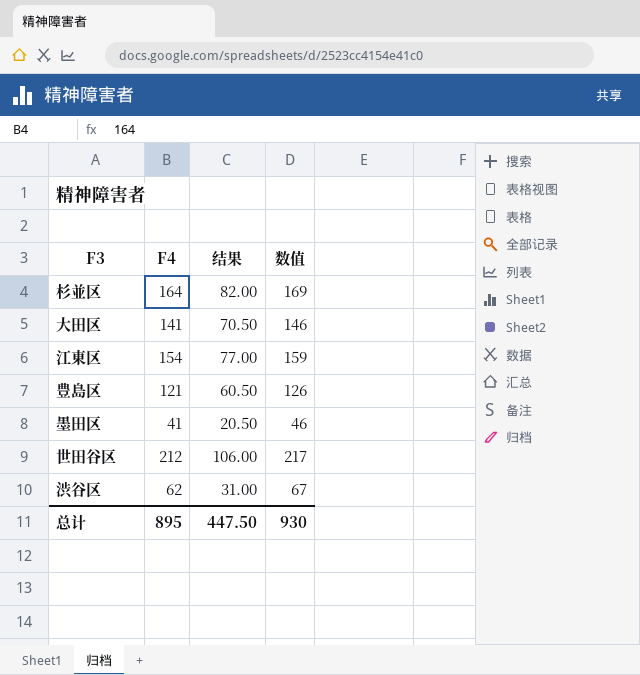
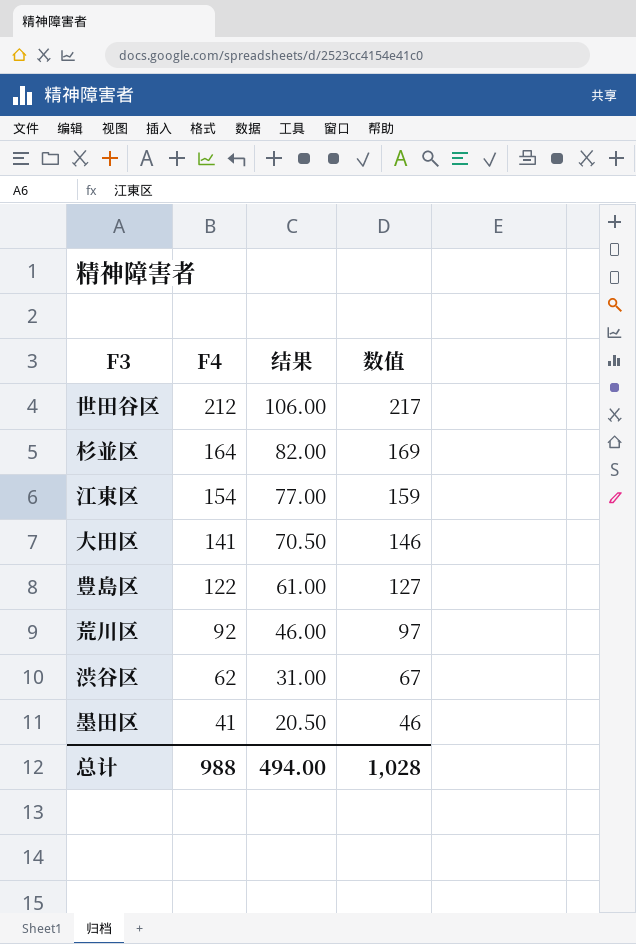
row order: none -> F4 descending
豊島区 | F4: 121 -> 122
豊島区 | 结果: 60.50 -> 61.00
豊島区 | 数值: 126 -> 127
row 荒川区: none -> 92 | 46.00 | 97
总计 | F4: 895 -> 988
总计 | 结果: 447.50 -> 494.00
总计 | 数值: 930 -> 1,028

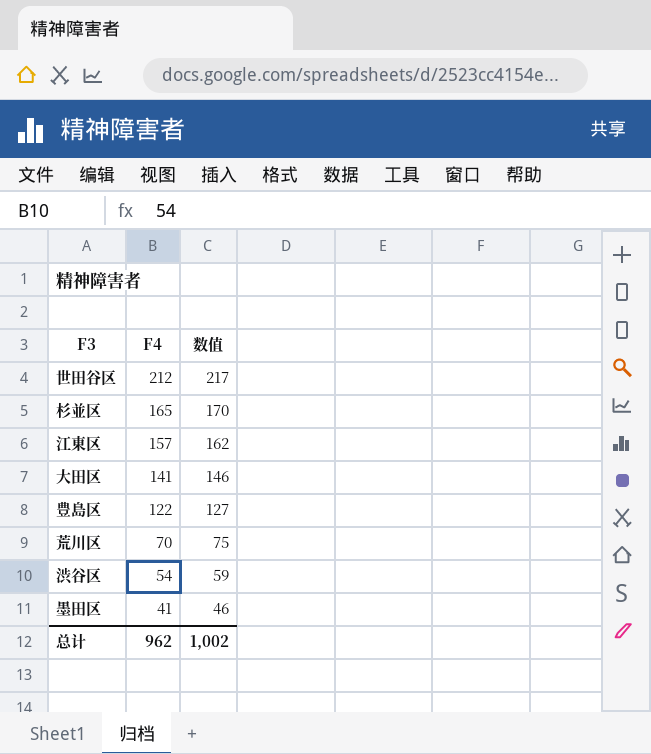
column 结果 | formula: [F4] * 0.5 -> none
杉並区 | F4: 164 -> 165
杉並区 | 数值: 169 -> 170
江東区 | F4: 154 -> 157
江東区 | 数值: 159 -> 162
荒川区 | F4: 92 -> 70
荒川区 | 数值: 97 -> 75
渋谷区 | F4: 62 -> 54
渋谷区 | 数值: 67 -> 59
总计 | F4: 988 -> 962
总计 | 数值: 1,028 -> 1,002

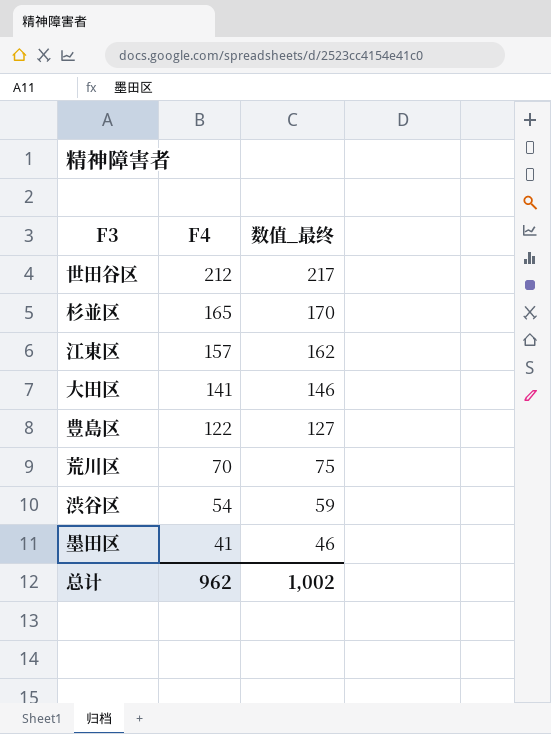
column name: 数值 -> 数值_最终

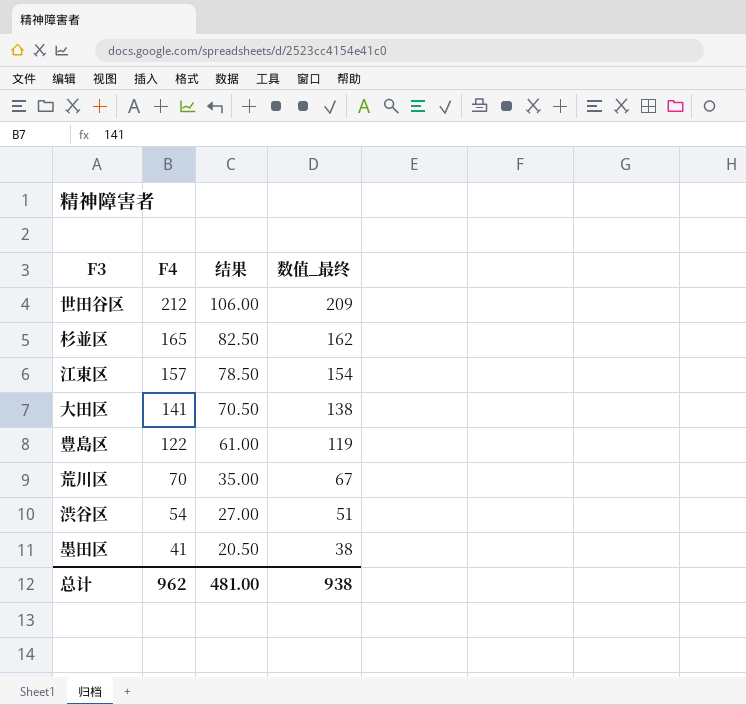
column 结果 | formula: none -> [F4] * 0.5
column 数值_最终 | formula: [F4] + 5 -> [F4] - 3
总计 | 数值_最终: 1,002 -> 938

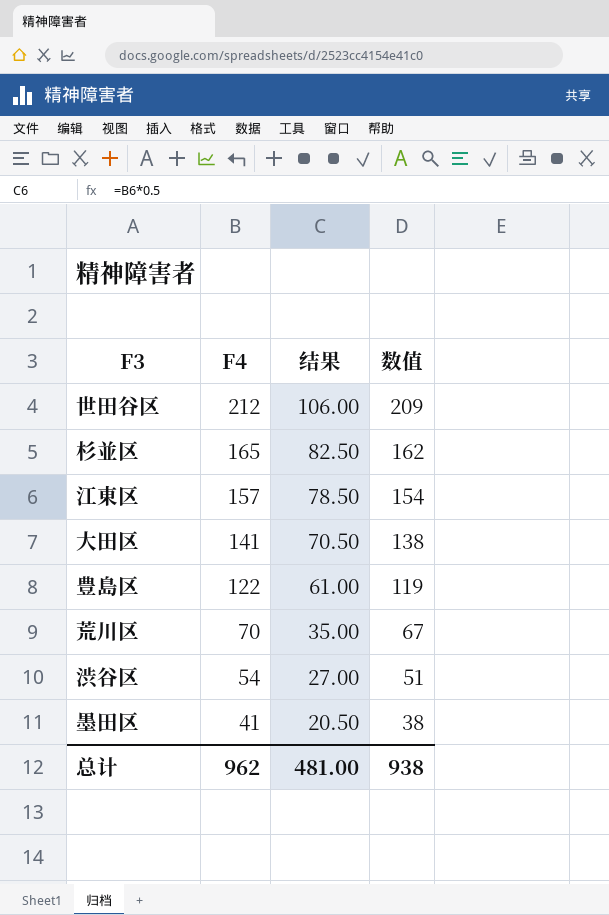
column name: 数值_最终 -> 数值

